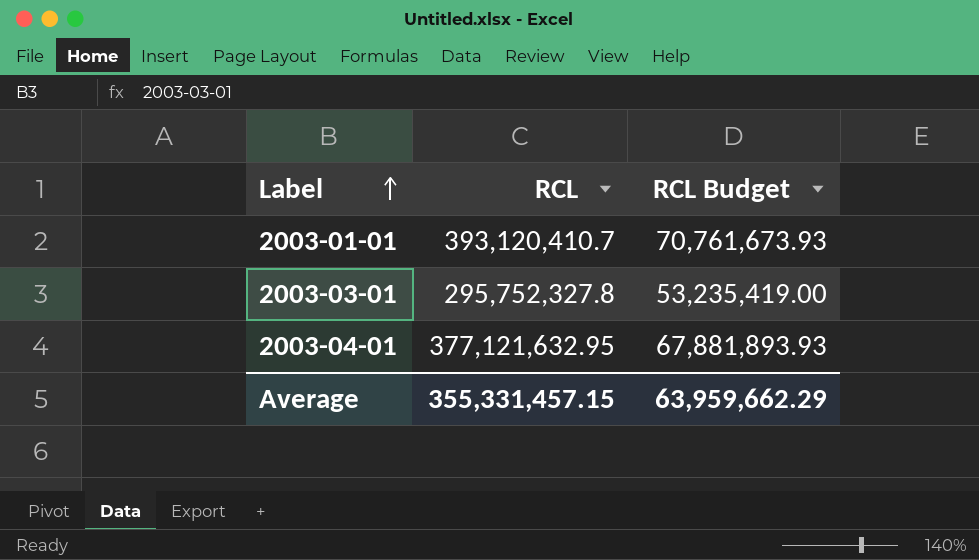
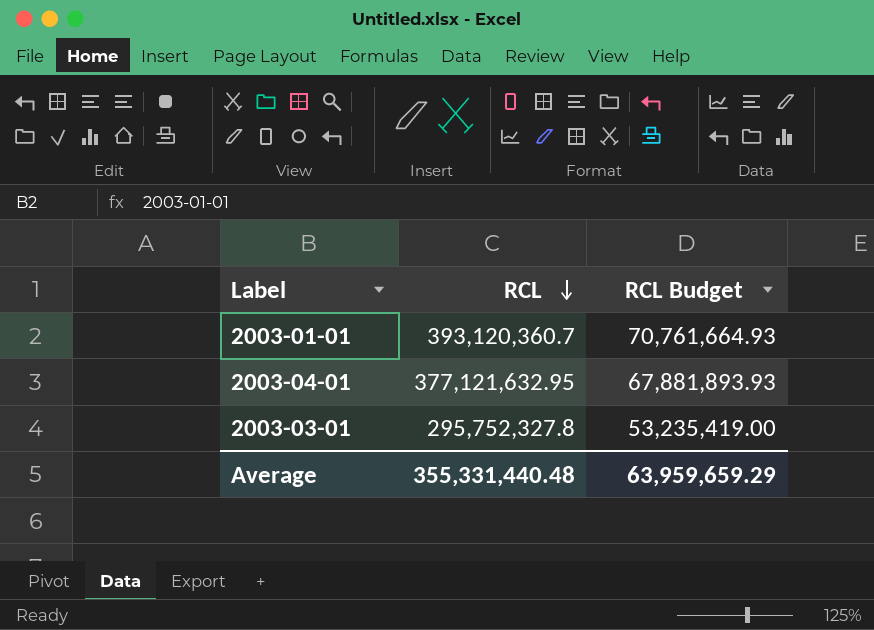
row order: Label ascending -> RCL descending
2003-01-01 | RCL: 393,120,410.7 -> 393,120,360.7
2003-01-01 | RCL Budget: 70,761,673.93 -> 70,761,664.93
Average | RCL: 355,331,457.15 -> 355,331,440.48
Average | RCL Budget: 63,959,662.29 -> 63,959,659.29

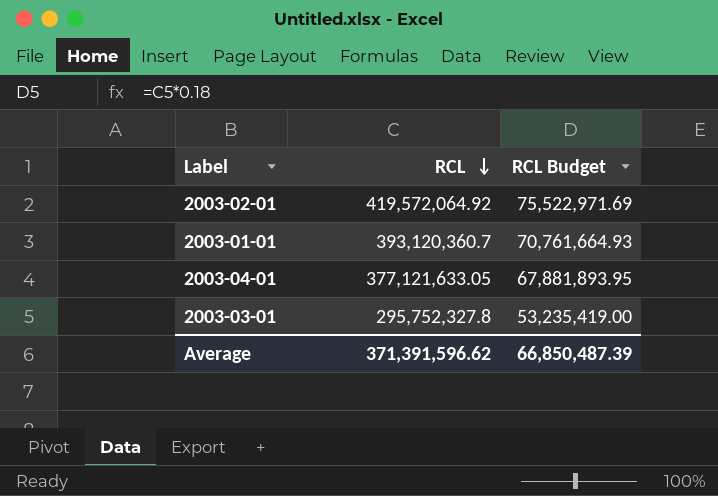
row 2003-02-01: none -> 419,572,064.92 | 75,522,971.69
2003-04-01 | RCL: 377,121,632.95 -> 377,121,633.05
2003-04-01 | RCL Budget: 67,881,893.93 -> 67,881,893.95
Average | RCL: 355,331,440.48 -> 371,391,596.62
Average | RCL Budget: 63,959,659.29 -> 66,850,487.39

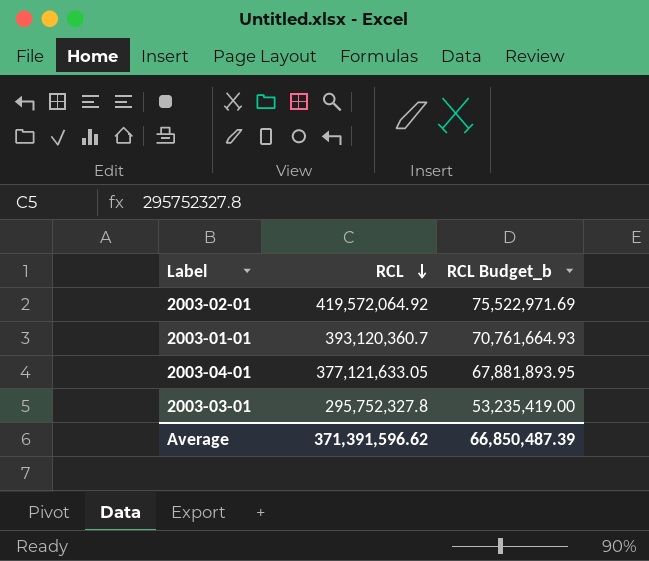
column name: RCL Budget -> RCL Budget_b

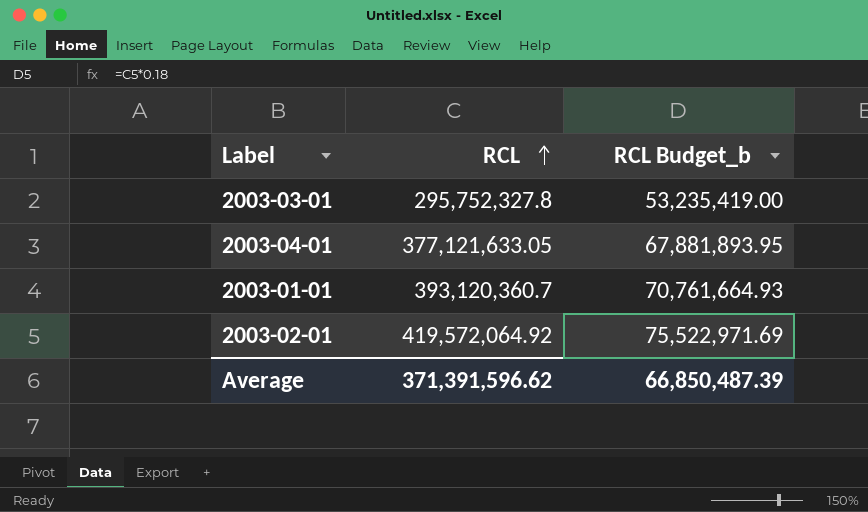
row order: RCL descending -> RCL ascending

